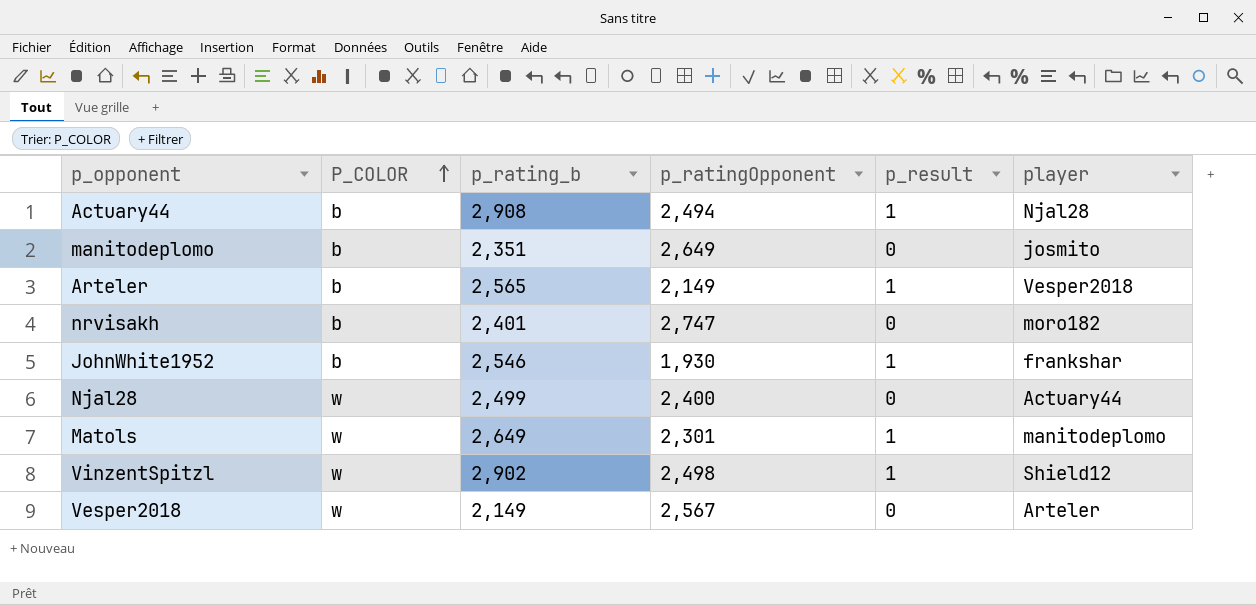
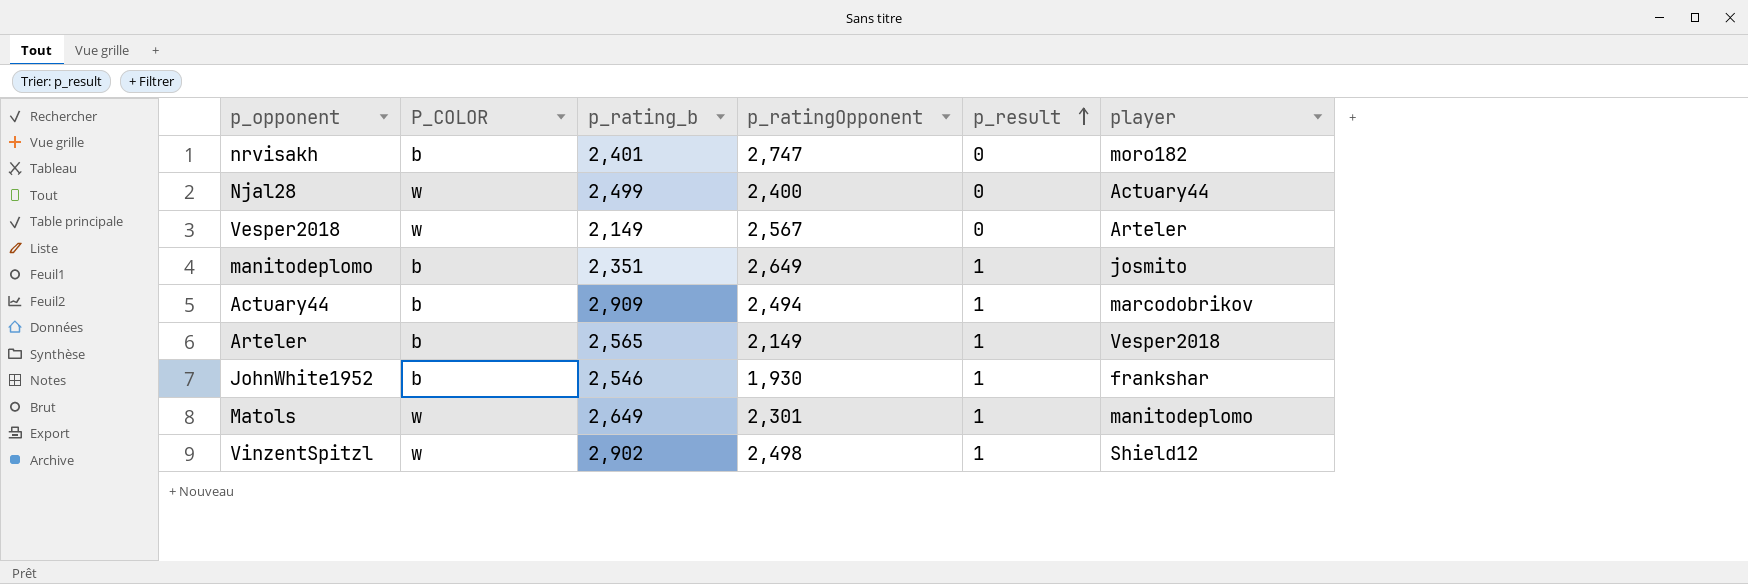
row order: P_COLOR ascending -> p_result ascending
manitodeplomo | p_result: 0 -> 1
Actuary44 | p_rating_b: 2,908 -> 2,909
Actuary44 | player: Njal28 -> marcodobrikov

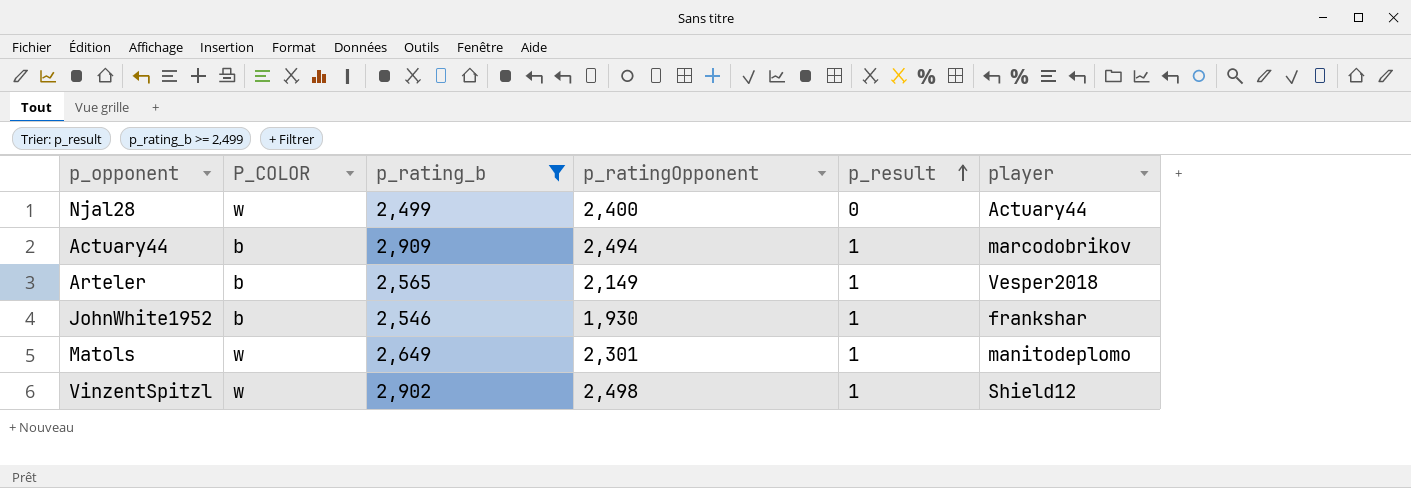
filter: none -> p_rating_b >= 2,499

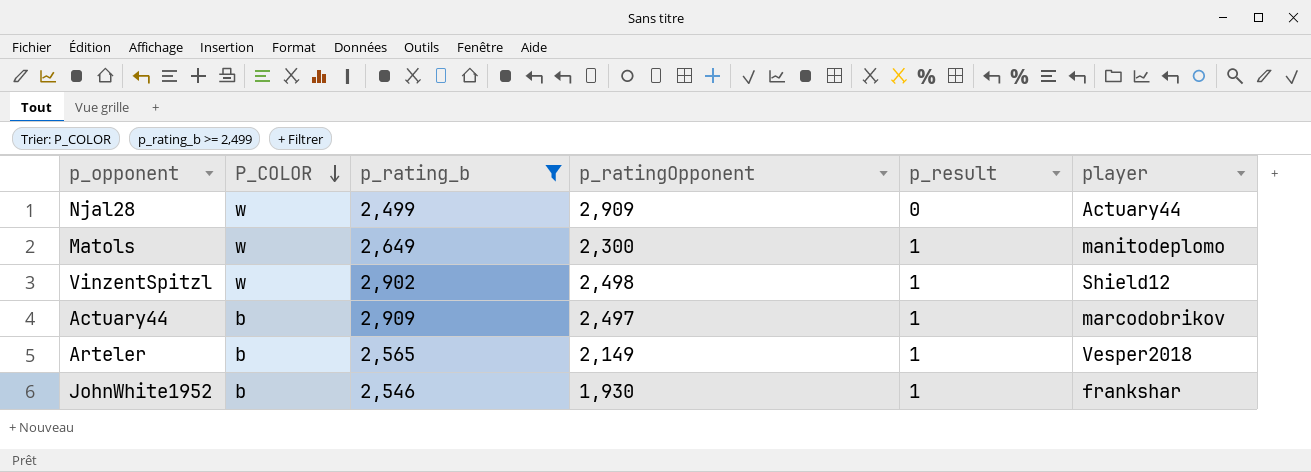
row order: p_result ascending -> P_COLOR descending
Njal28 | p_ratingOpponent: 2,400 -> 2,909
Matols | p_ratingOpponent: 2,301 -> 2,300
Actuary44 | p_ratingOpponent: 2,494 -> 2,497

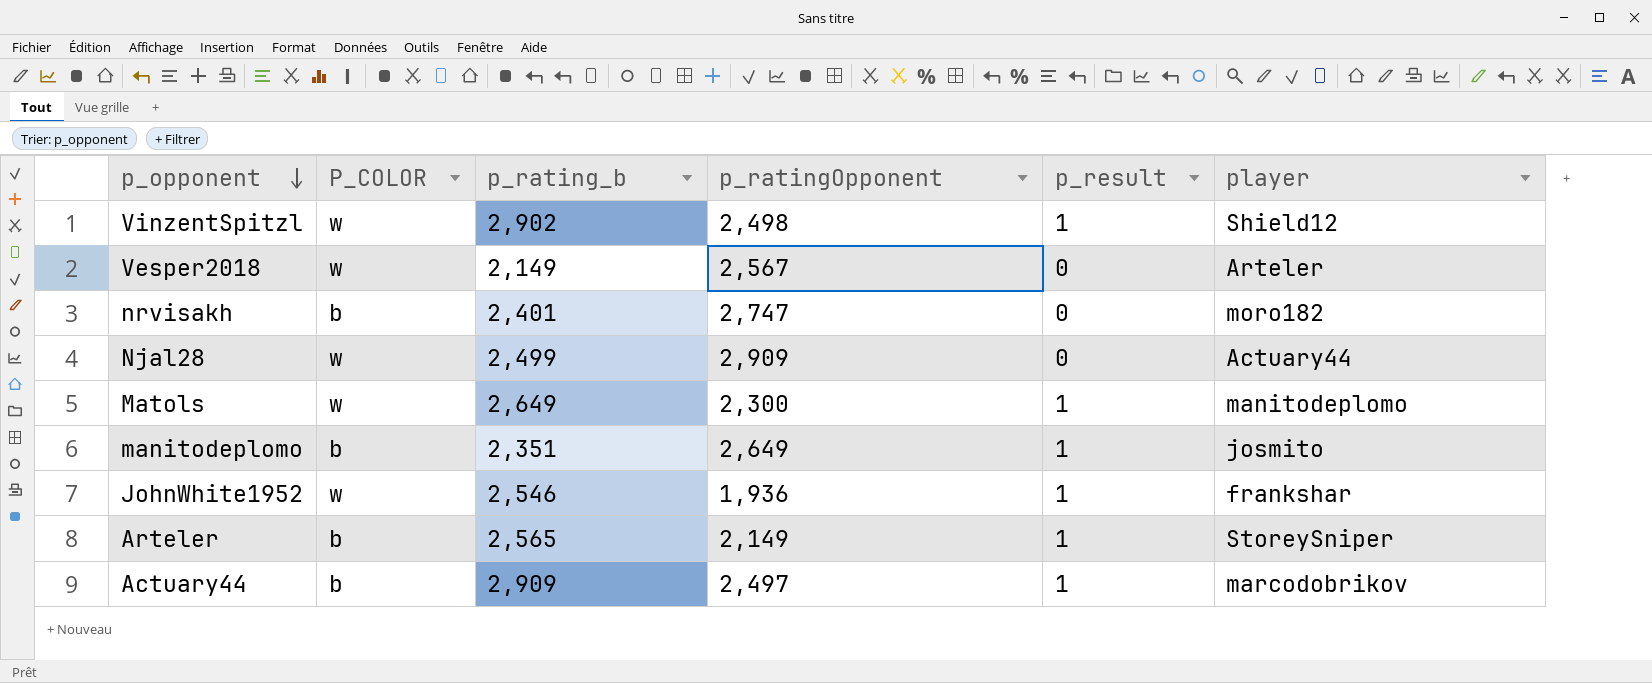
filter: p_rating_b >= 2,499 -> none
row order: P_COLOR descending -> p_opponent descending
JohnWhite1952 | P_COLOR: b -> w
JohnWhite1952 | p_ratingOpponent: 1,930 -> 1,936
Arteler | player: Vesper2018 -> StoreySniper

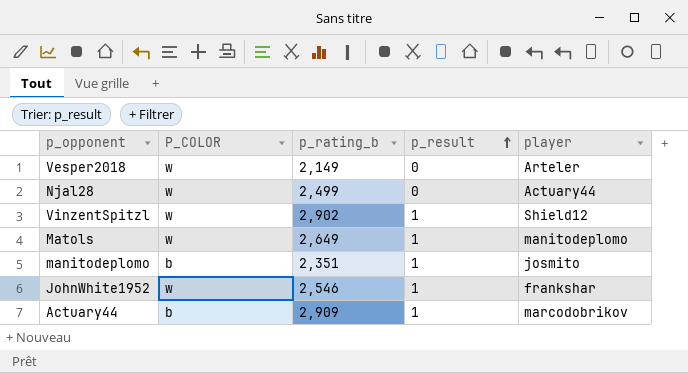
row order: p_opponent descending -> p_result ascending
column p_ratingOpponent | position: 4 -> none
row nrvisakh: b | 2,401 | 2,747 | 0 | moro182 -> none
row Arteler: b | 2,565 | 2,149 | 1 | StoreySniper -> none

